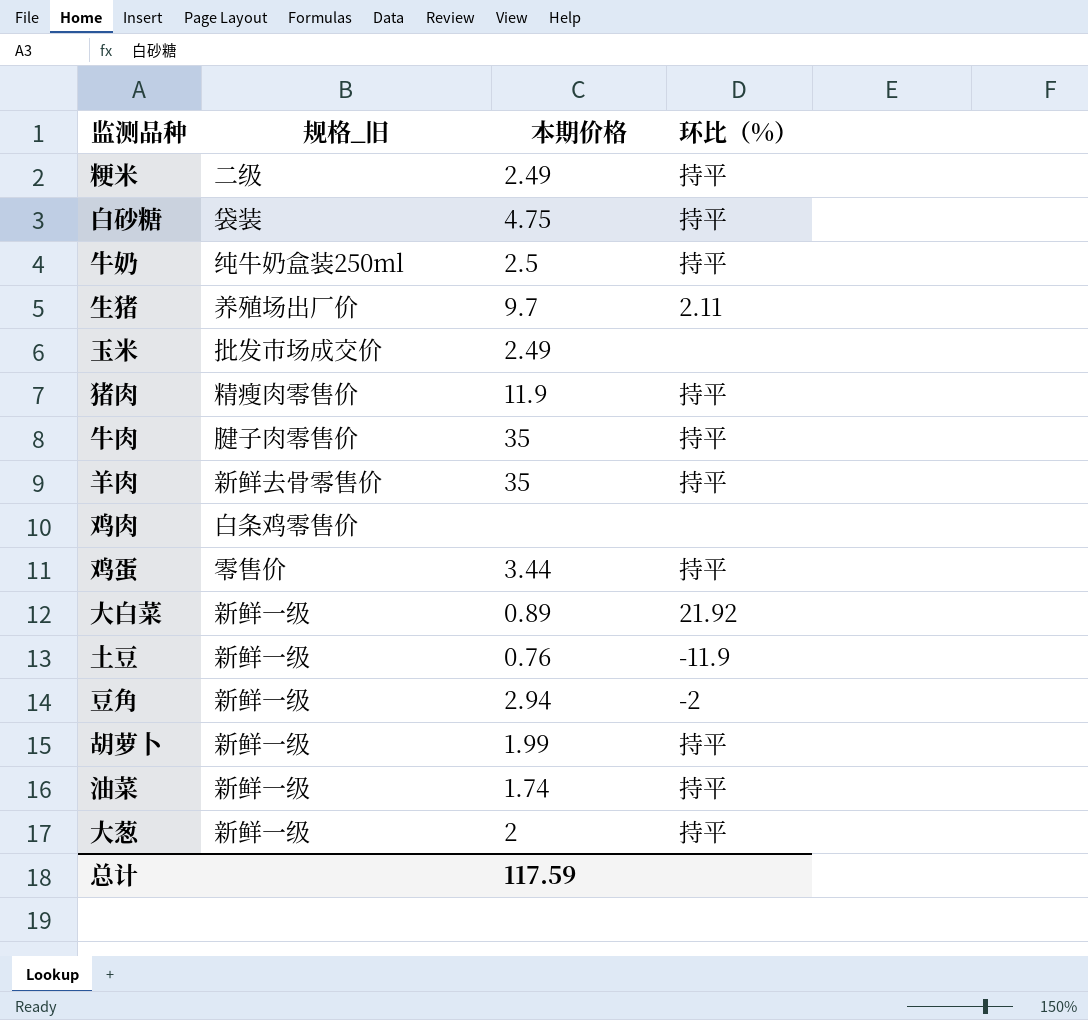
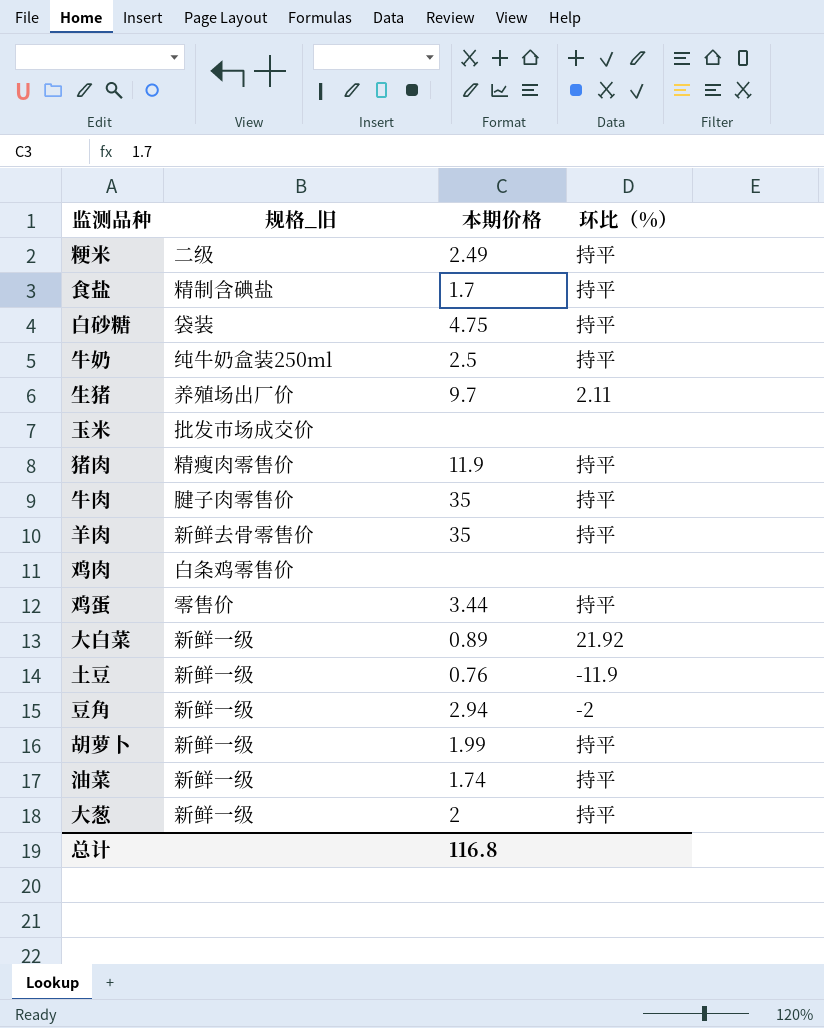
row 食盐: none -> 精制含碘盐 | 1.7 | 持平
玉米 | 本期价格: 2.49 -> none
总计 | 本期价格: 117.59 -> 116.8

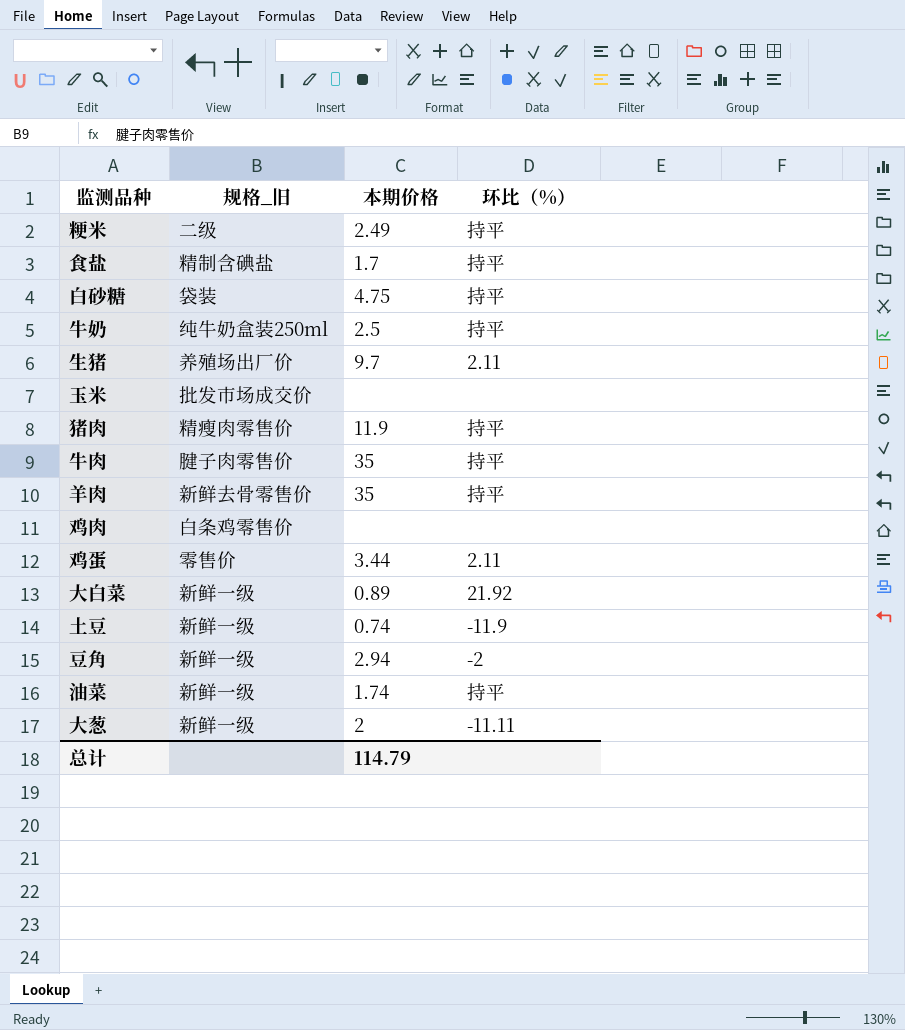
row 胡萝卜: 新鲜一级 | 1.99 | 持平 -> none
鸡蛋 | 环比（%）: 持平 -> 2.11
土豆 | 本期价格: 0.76 -> 0.74
大葱 | 环比（%）: 持平 -> -11.11
总计 | 本期价格: 116.8 -> 114.79

